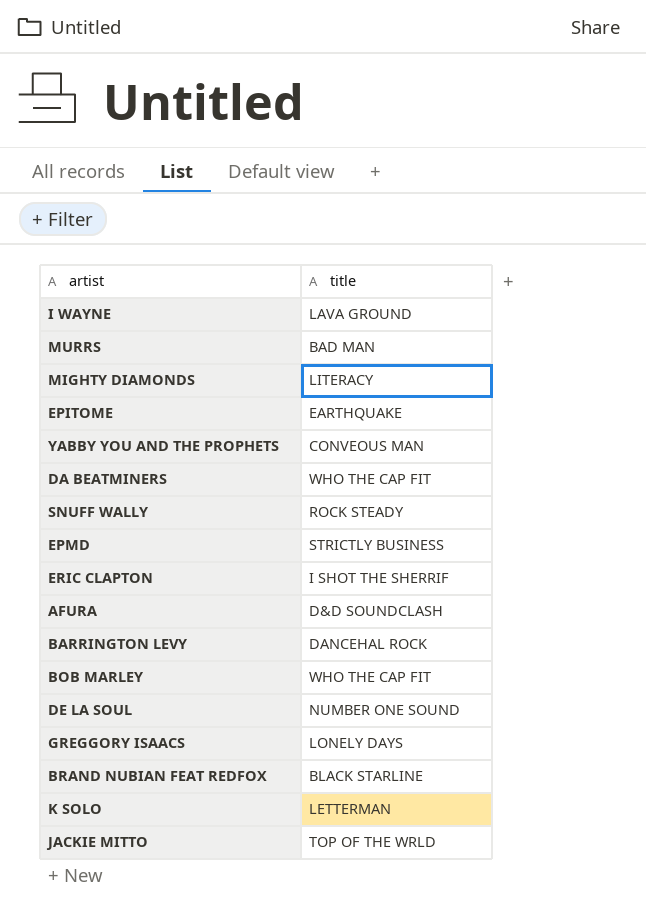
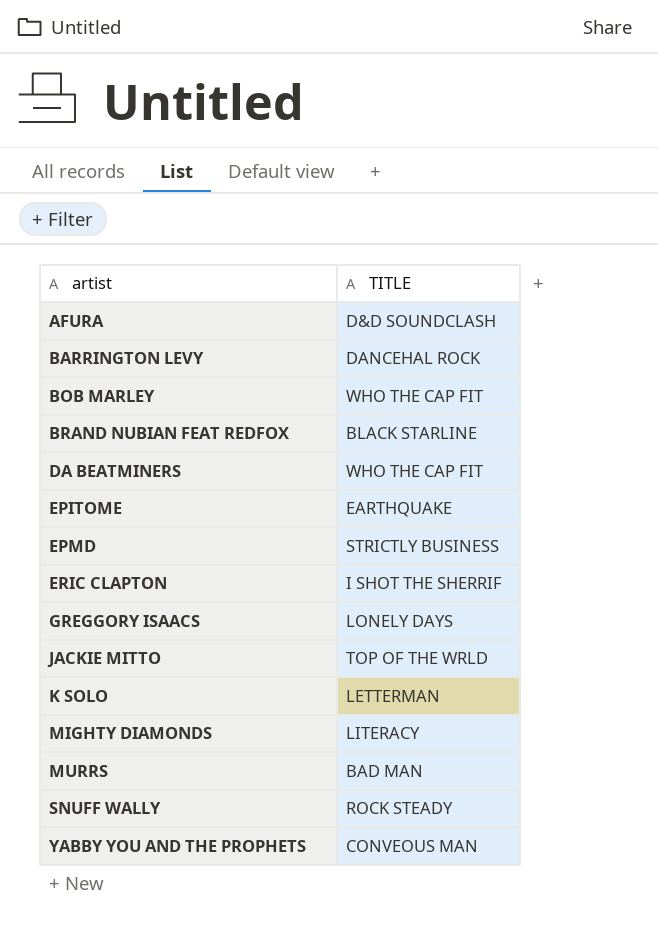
row order: none -> artist ascending
column name: title -> TITLE
row I WAYNE: LAVA GROUND -> none
row DE LA SOUL: NUMBER ONE SOUND -> none

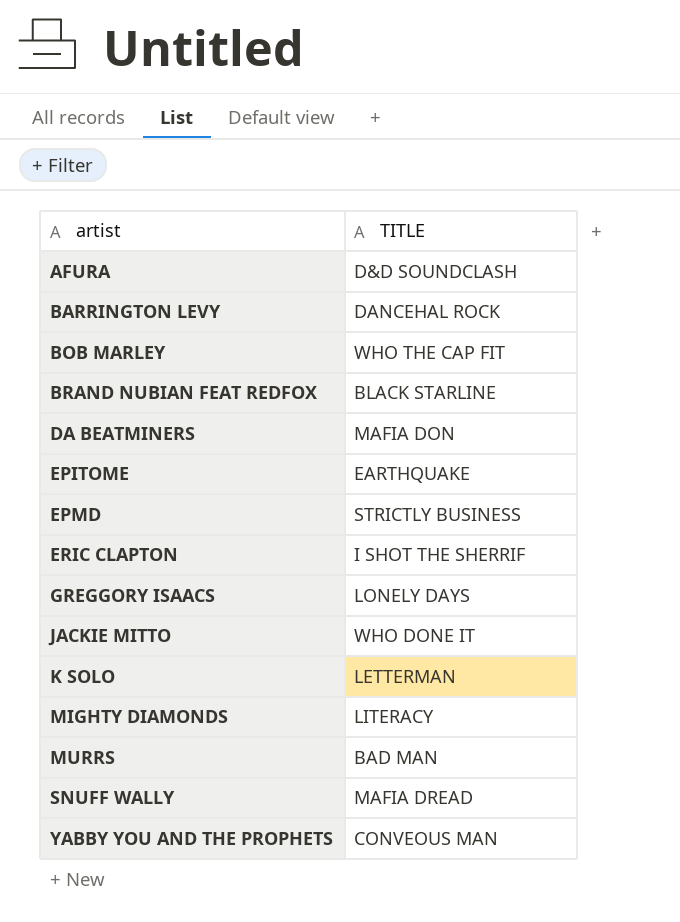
DA BEATMINERS | TITLE: WHO THE CAP FIT -> MAFIA DON
JACKIE MITTO | TITLE: TOP OF THE WRLD -> WHO DONE IT
SNUFF WALLY | TITLE: ROCK STEADY -> MAFIA DREAD

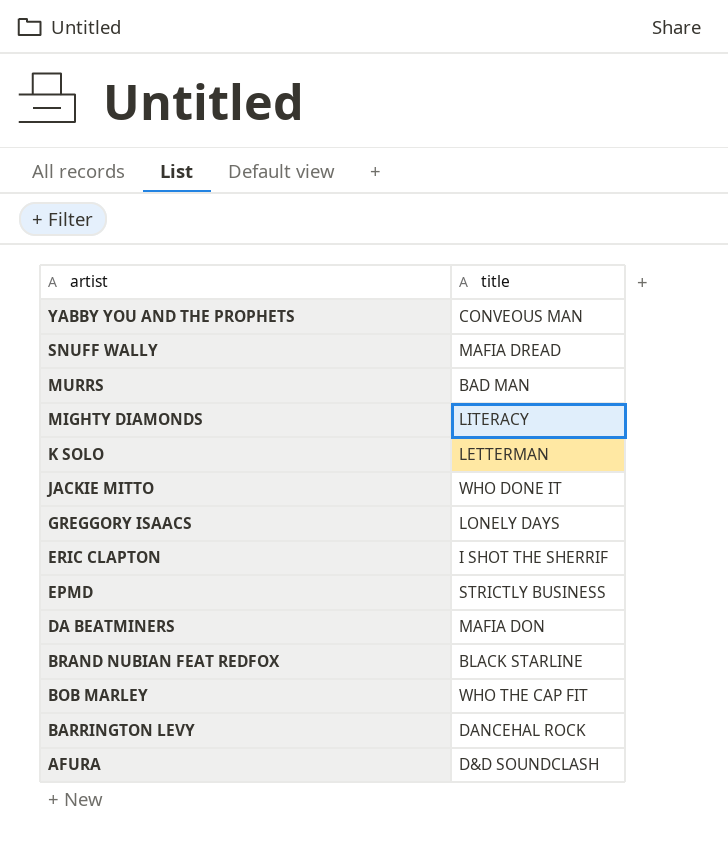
row order: artist ascending -> artist descending
column name: TITLE -> title
row EPITOME: EARTHQUAKE -> none

